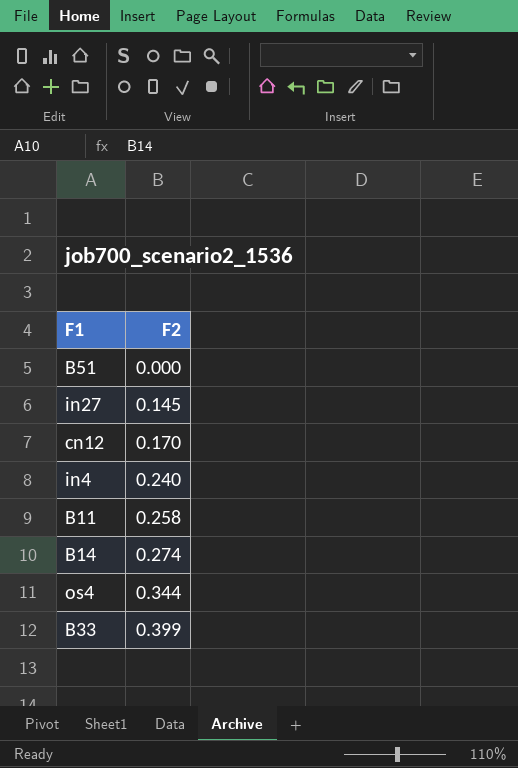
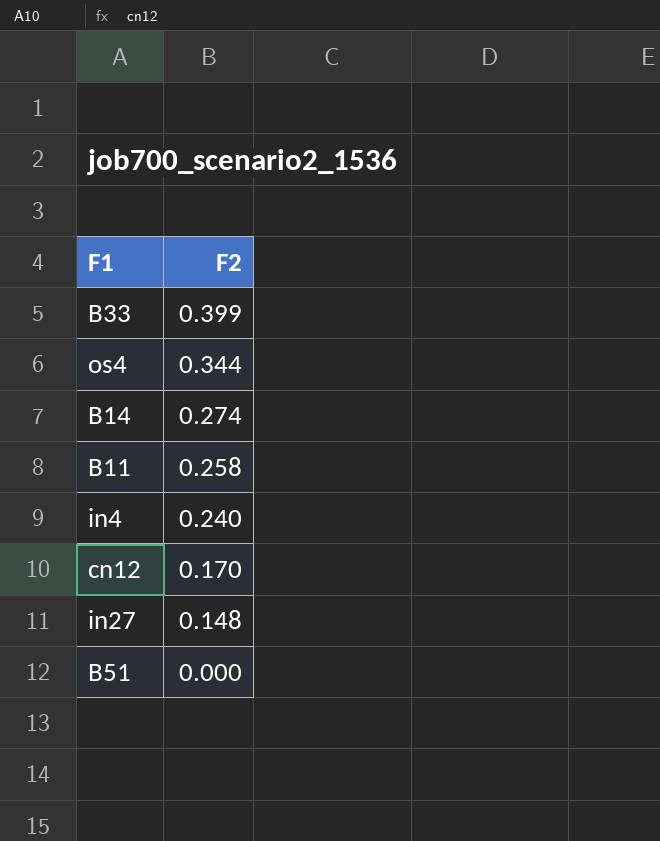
row order: F2 ascending -> F2 descending
in27 | F2: 0.145 -> 0.148

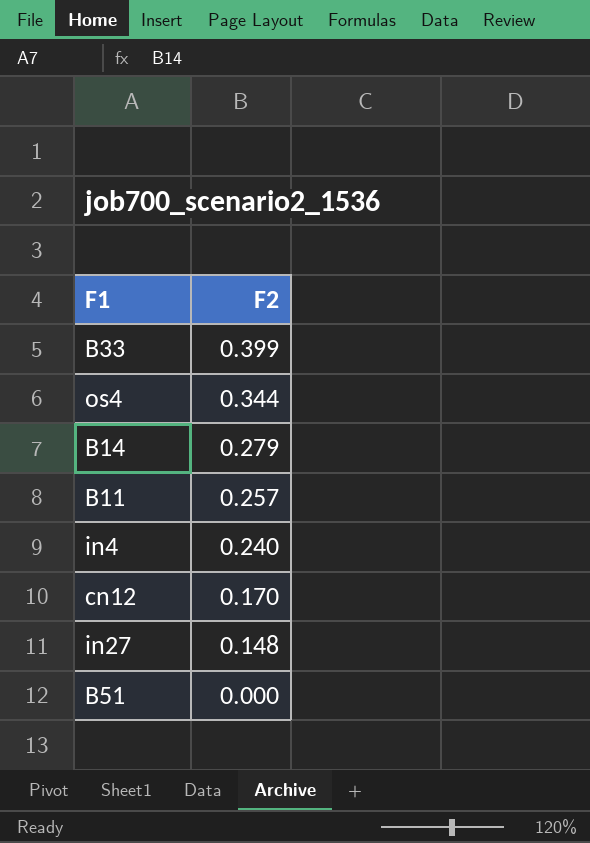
B14 | F2: 0.274 -> 0.279
B11 | F2: 0.258 -> 0.257

